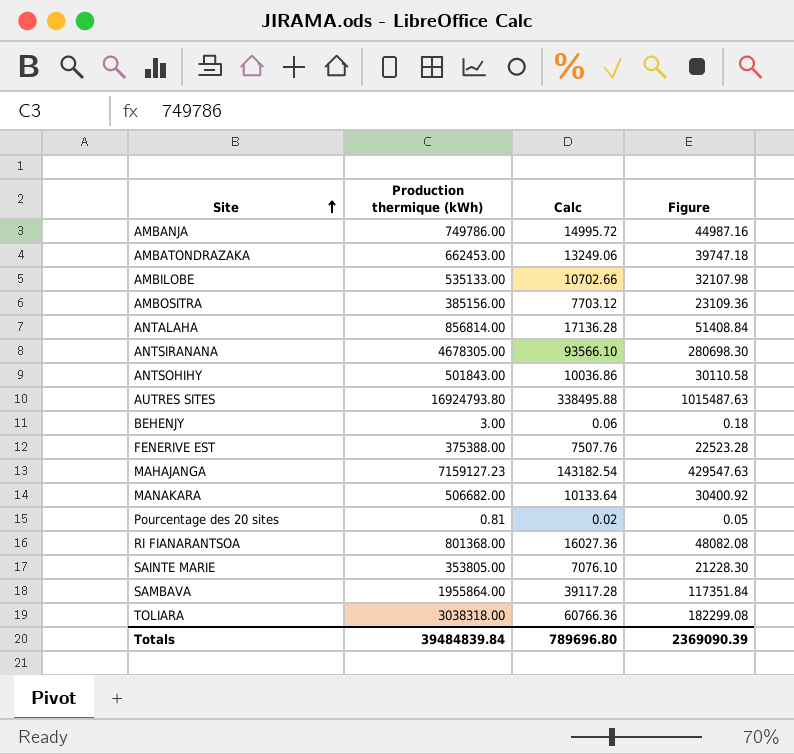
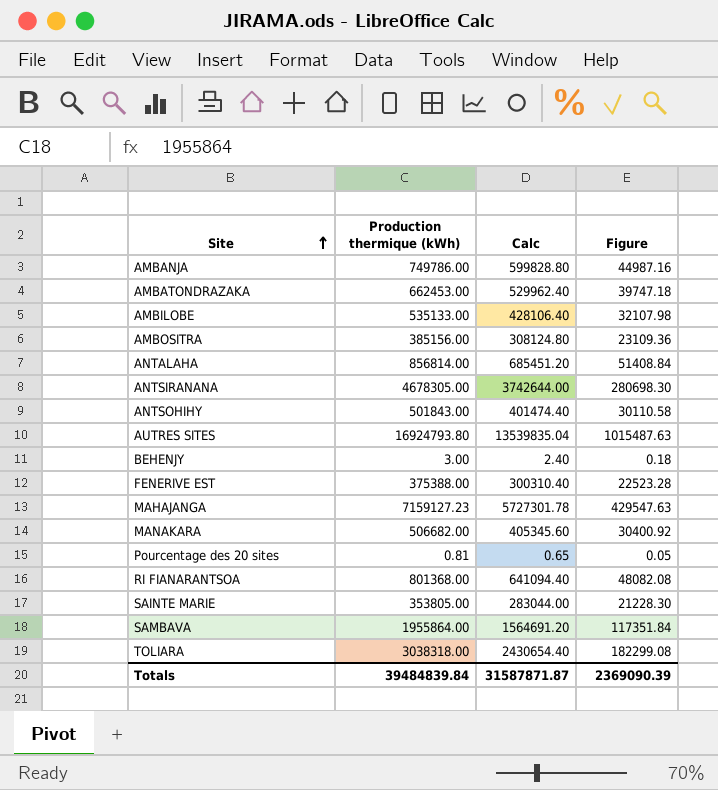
column Calc | formula: [Production thermique (kWh)] * 0.02 -> [Production thermique (kWh)] * 0.8
Totals | Calc: 789696.80 -> 31587871.87

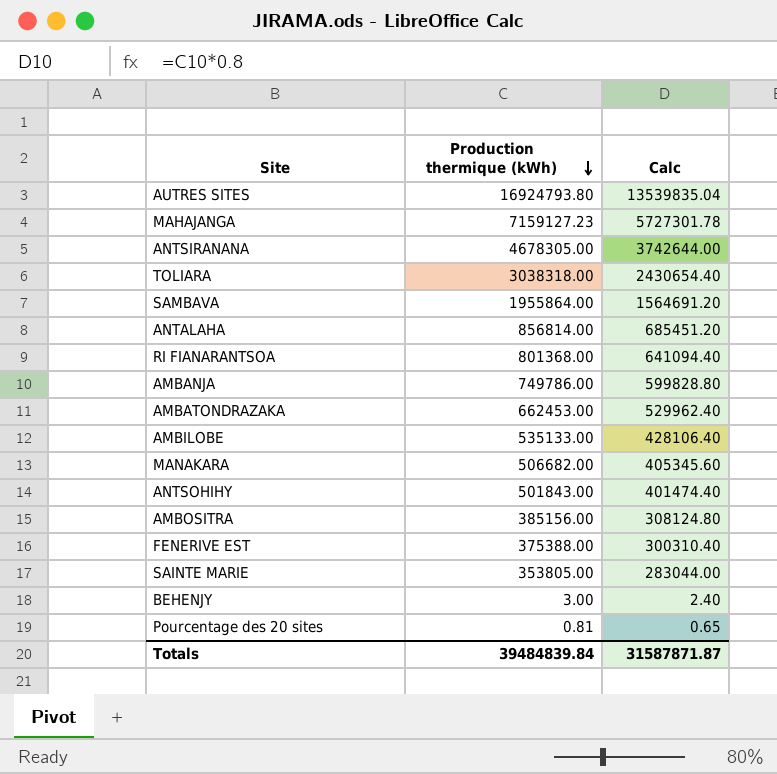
row order: Site ascending -> Production thermique (kWh) descending
column Figure | formula: [Production thermique (kWh)] * 0.06 -> none

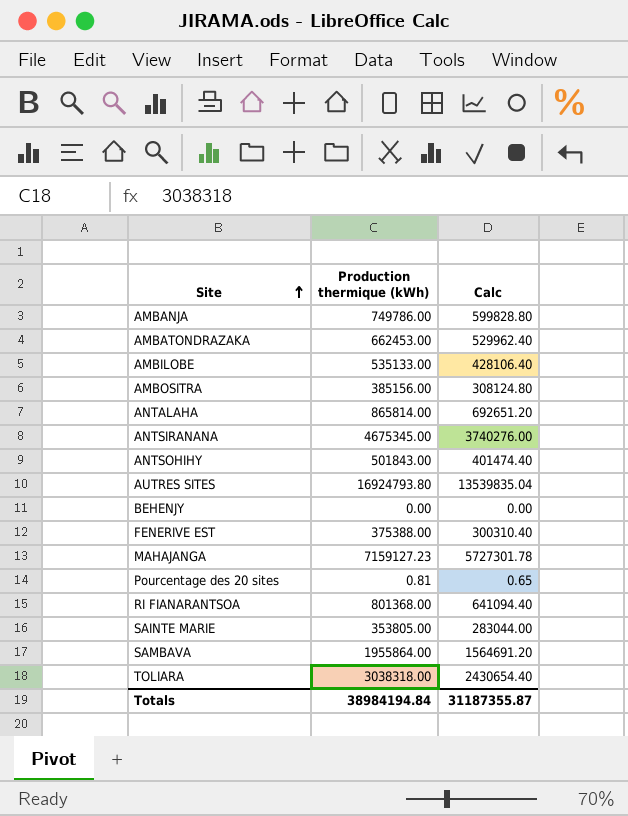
row order: Production thermique (kWh) descending -> Site ascending
row MANAKARA: 506682.00 | 405345.60 -> none
ANTALAHA | Production thermique (kWh): 856814.00 -> 865814.00
ANTALAHA | Calc: 685451.20 -> 692651.20
ANTSIRANANA | Production thermique (kWh): 4678305.00 -> 4675345.00
ANTSIRANANA | Calc: 3742644.00 -> 3740276.00
BEHENJY | Production thermique (kWh): 3.00 -> 0.00
BEHENJY | Calc: 2.40 -> 0.00
Totals | Production thermique (kWh): 39484839.84 -> 38984194.84
Totals | Calc: 31587871.87 -> 31187355.87

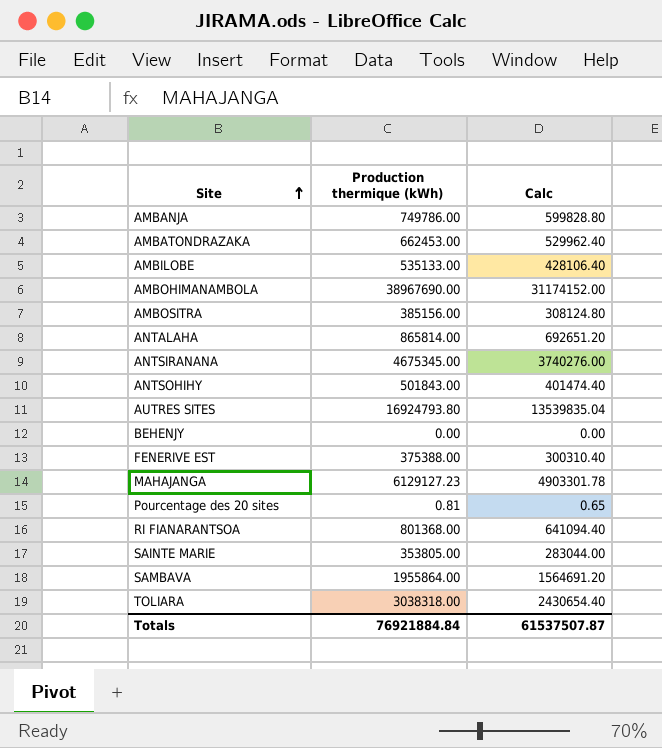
row AMBOHIMANAMBOLA: none -> 38967690.00 | 31174152.00
MAHAJANGA | Production thermique (kWh): 7159127.23 -> 6129127.23
MAHAJANGA | Calc: 5727301.78 -> 4903301.78
Totals | Production thermique (kWh): 38984194.84 -> 76921884.84
Totals | Calc: 31187355.87 -> 61537507.87

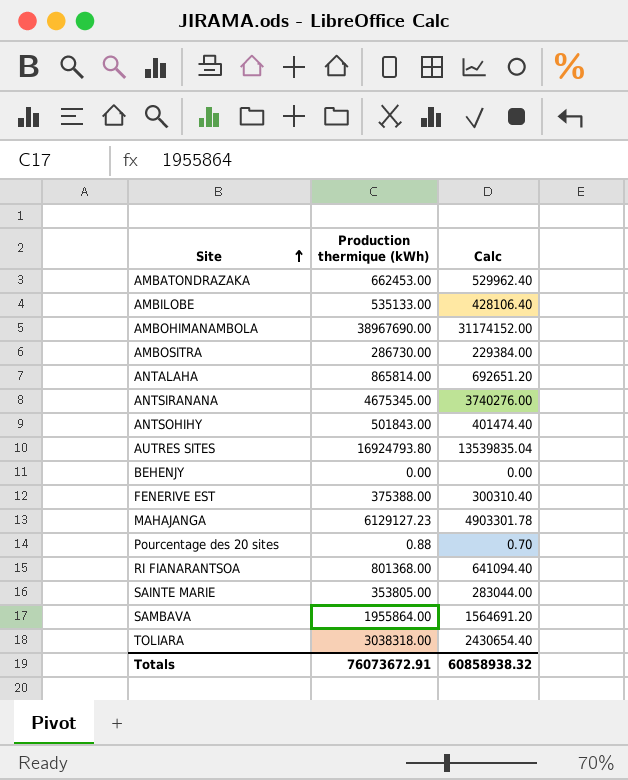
row AMBANJA: 749786.00 | 599828.80 -> none
AMBOSITRA | Production thermique (kWh): 385156.00 -> 286730.00
AMBOSITRA | Calc: 308124.80 -> 229384.00
Pourcentage des 20 sites | Production thermique (kWh): 0.81 -> 0.88
Pourcentage des 20 sites | Calc: 0.65 -> 0.70
Totals | Production thermique (kWh): 76921884.84 -> 76073672.91
Totals | Calc: 61537507.87 -> 60858938.32

